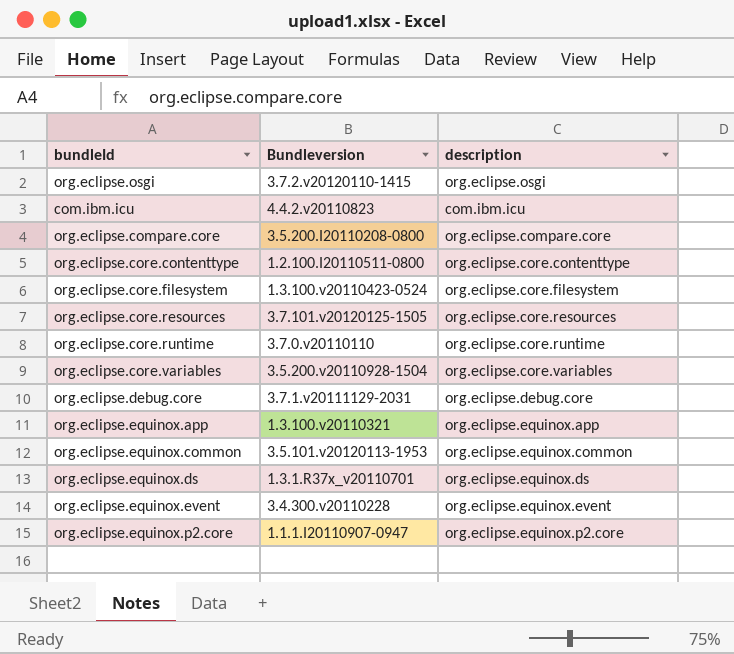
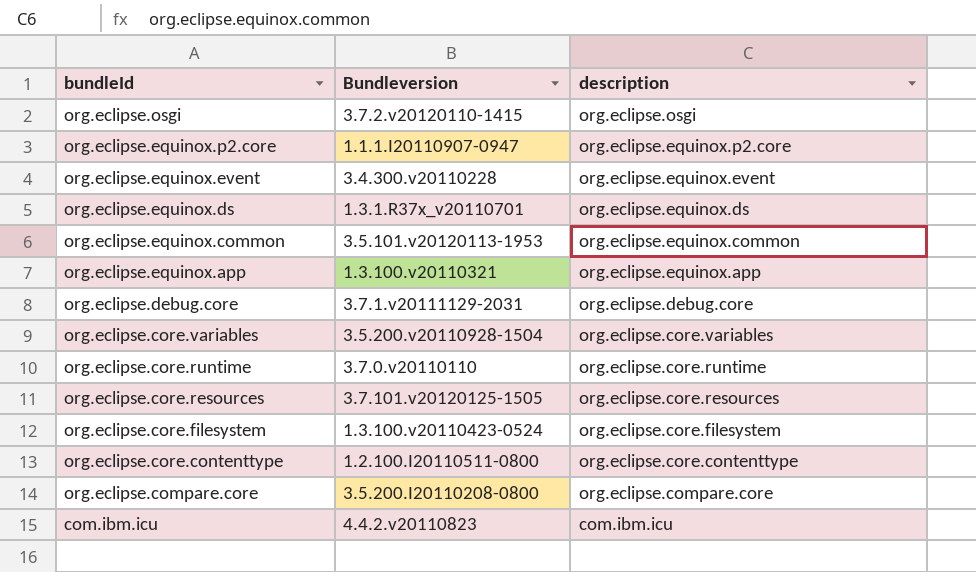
row order: none -> bundleId descending

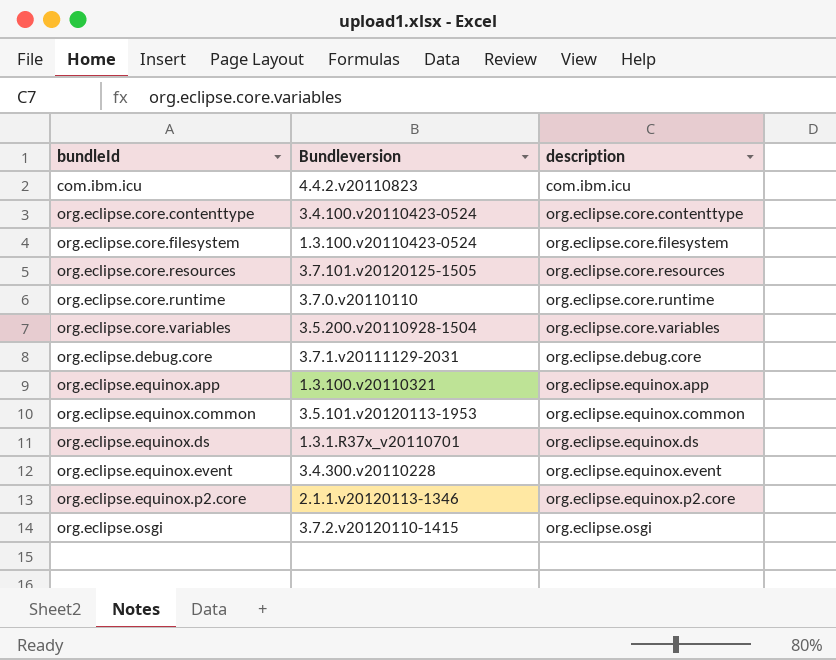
row order: bundleId descending -> bundleId ascending
row org.eclipse.compare.core: 3.5.200.I20110208-0800 | org.eclipse.compare.core -> none
org.eclipse.core.contenttype | Bundleversion: 1.2.100.I20110511-0800 -> 3.4.100.v20110423-0524
org.eclipse.equinox.p2.core | Bundleversion: 1.1.1.I20110907-0947 -> 2.1.1.v20120113-1346

